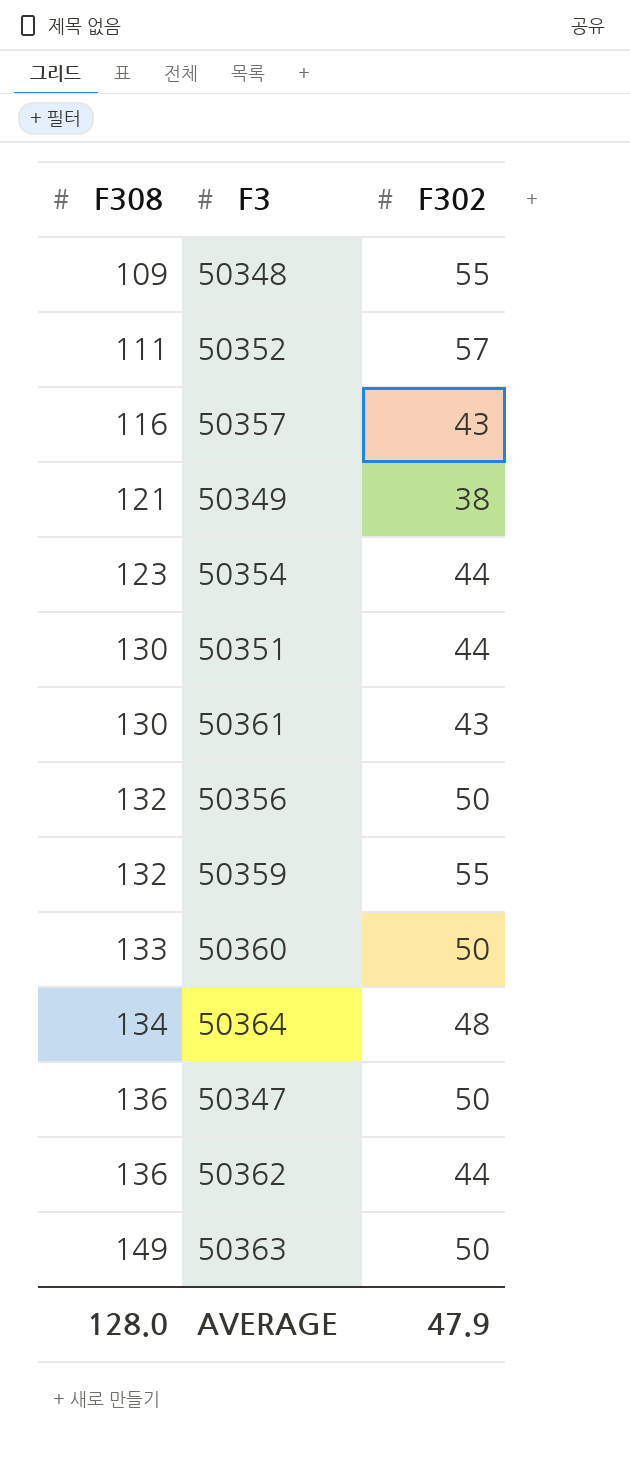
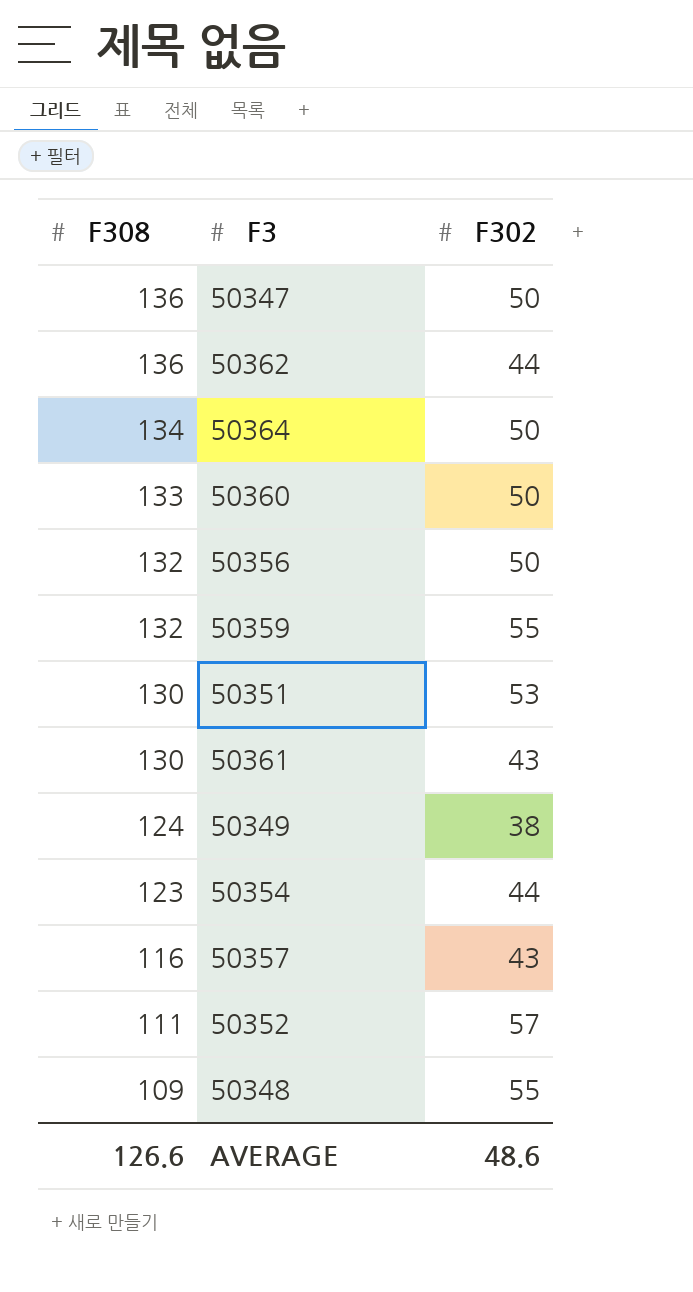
row order: F308 ascending -> F308 descending
row 50363: 149 | 50 -> none
50364 | F302: 48 -> 50
50351 | F302: 44 -> 53
50349 | F308: 121 -> 124
AVERAGE | F308: 128.0 -> 126.6
AVERAGE | F302: 47.9 -> 48.6

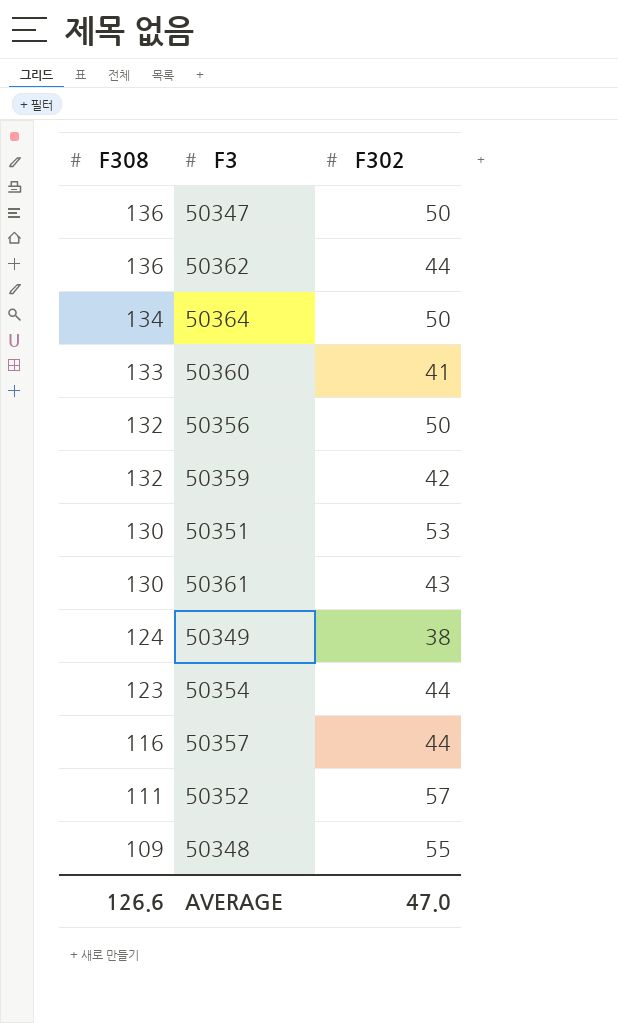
50360 | F302: 50 -> 41
50359 | F302: 55 -> 42
50357 | F302: 43 -> 44
AVERAGE | F302: 48.6 -> 47.0

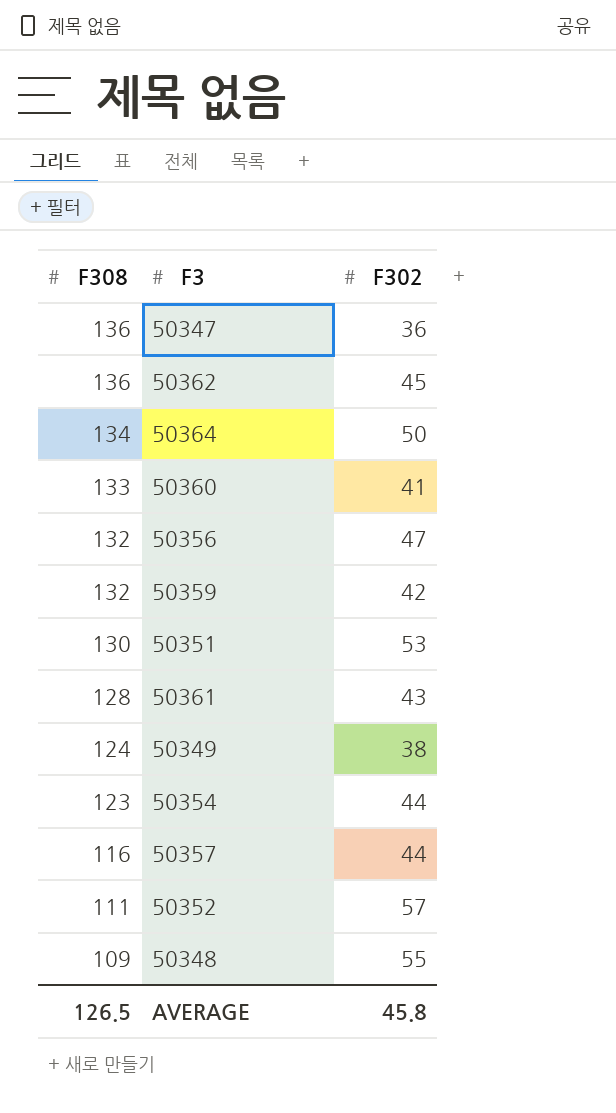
50347 | F302: 50 -> 36
50362 | F302: 44 -> 45
50356 | F302: 50 -> 47
50361 | F308: 130 -> 128
AVERAGE | F308: 126.6 -> 126.5
AVERAGE | F302: 47.0 -> 45.8

